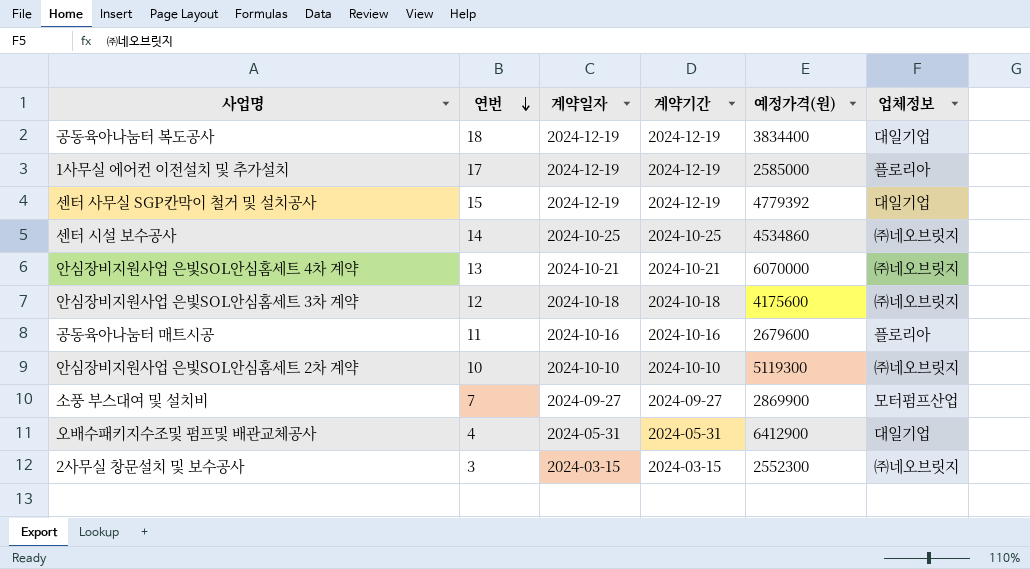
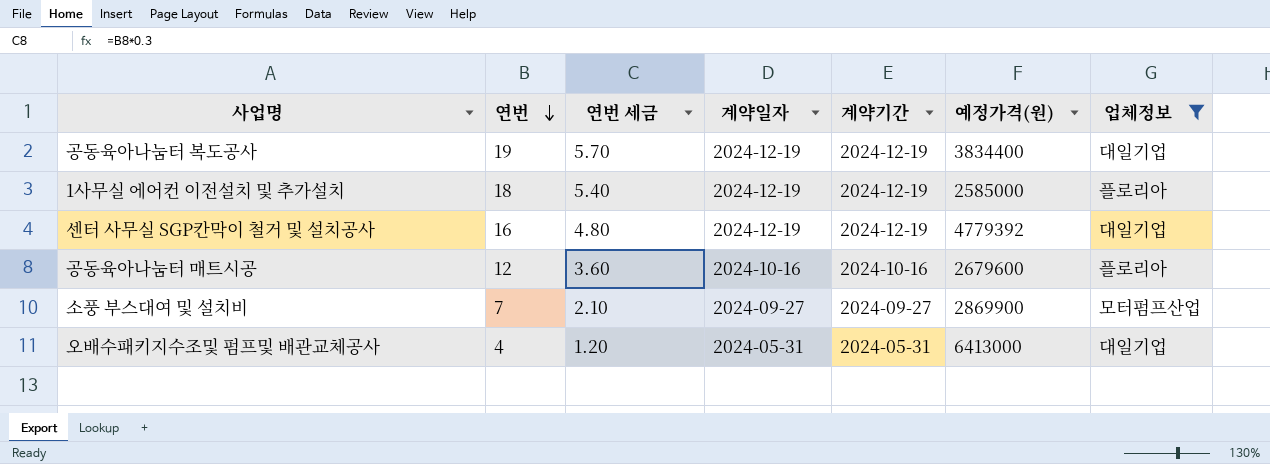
filter: none -> 업체정보 != ㈜네오브릿지
column 연번 세금 | formula: none -> [연번] * 0.3
공동육아나눔터 복도공사 | 연번: 18 -> 19
1사무실 에어컨 이전설치 및 추가설치 | 연번: 17 -> 18
센터 사무실 SGP칸막이 철거 및 설치공사 | 연번: 15 -> 16
공동육아나눔터 매트시공 | 연번: 11 -> 12
오배수패키지수조및 펌프및 배관교체공사 | 예정가격(원): 6412900 -> 6413000

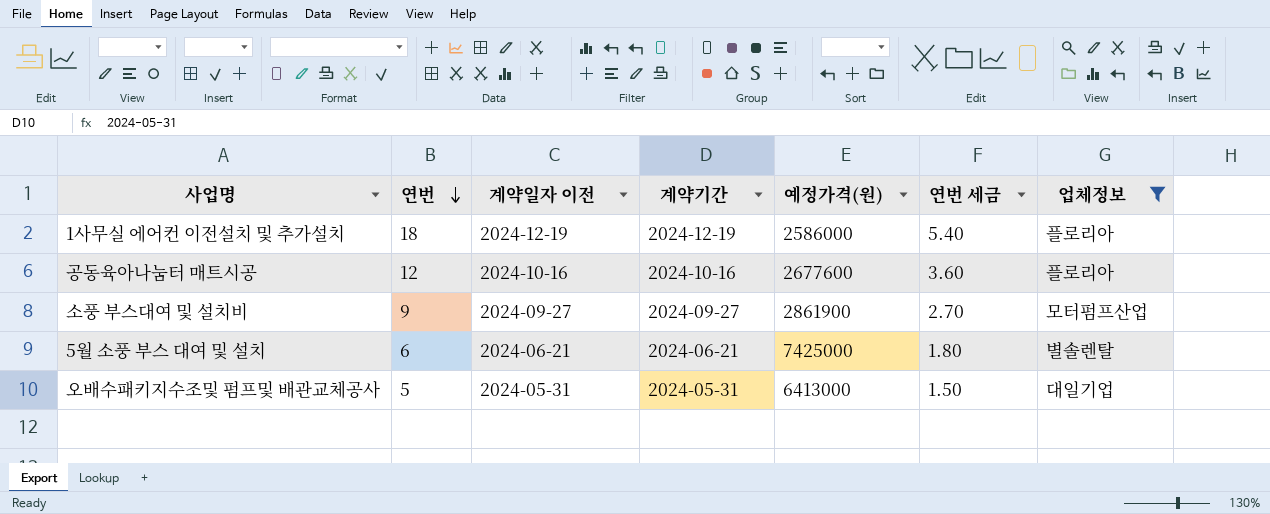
column name: 계약일자 -> 계약일자 이전
column 연번 세금 | position: 3 -> 6
row 공동육아나눔터 복도공사: 19 | 5.70 | 2024-12-19 | 2024-12-19 | 3834400 | 대일기업 -> none
row 센터 사무실 SGP칸막이 철거 및 설치공사: 16 | 4.80 | 2024-12-19 | 2024-12-19 | 4779392 | 대일기업 -> none
1사무실 에어컨 이전설치 및 추가설치 | 예정가격(원): 2585000 -> 2586000
공동육아나눔터 매트시공 | 예정가격(원): 2679600 -> 2677600
소풍 부스대여 및 설치비 | 연번: 7 -> 9
소풍 부스대여 및 설치비 | 예정가격(원): 2869900 -> 2861900
소풍 부스대여 및 설치비 | 연번 세금: 2.10 -> 2.70
row 5월 소풍 부스 대여 및 설치: none -> 6 | 2024-06-21 | 2024-06-21 | 7425000 | 1.80 | 별솔렌탈
오배수패키지수조및 펌프및 배관교체공사 | 연번: 4 -> 5
오배수패키지수조및 펌프및 배관교체공사 | 연번 세금: 1.20 -> 1.50

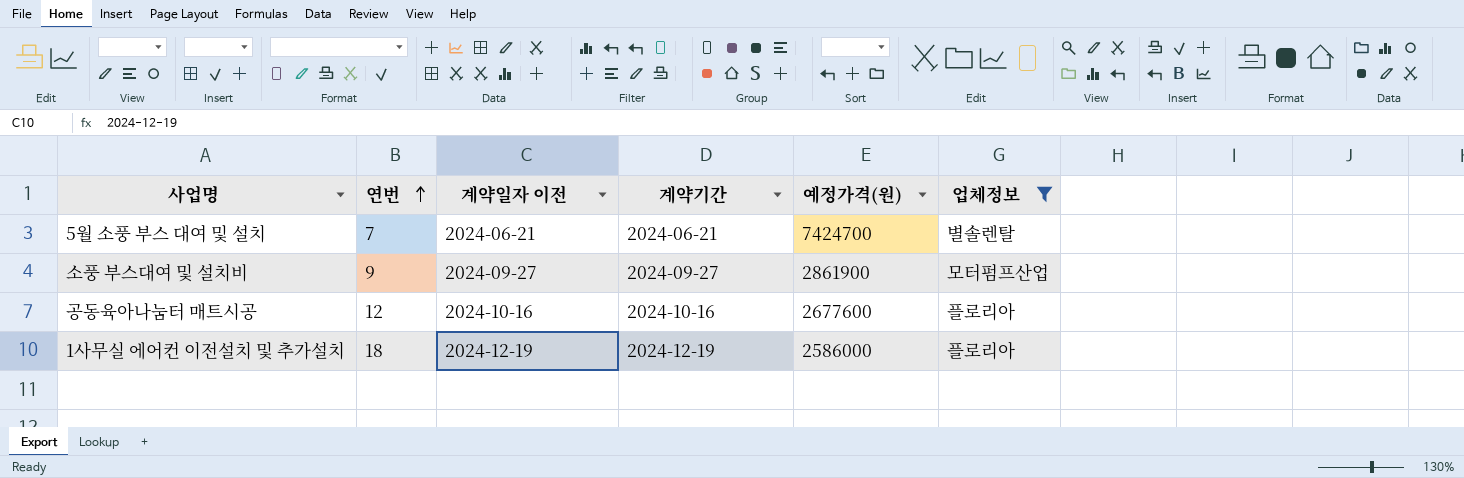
row order: 연번 descending -> 연번 ascending
column 연번 세금 | formula: [연번] * 0.3 -> none
row 오배수패키지수조및 펌프및 배관교체공사: 5 | 2024-05-31 | 2024-05-31 | 6413000 | 1.50 | 대일기업 -> none
5월 소풍 부스 대여 및 설치 | 연번: 6 -> 7
5월 소풍 부스 대여 및 설치 | 예정가격(원): 7425000 -> 7424700

